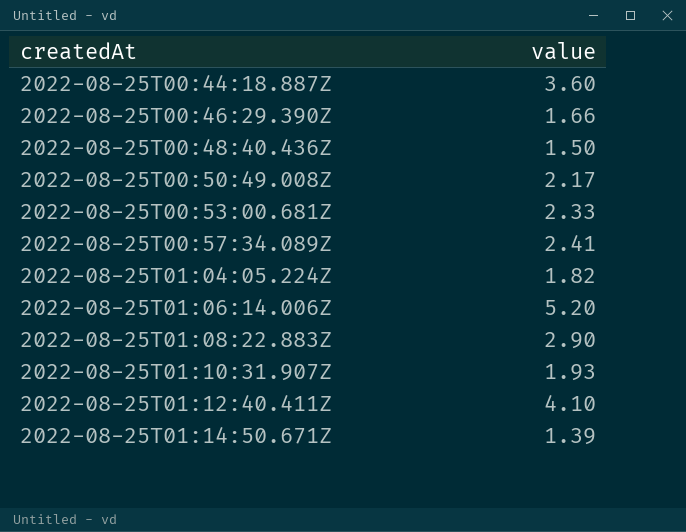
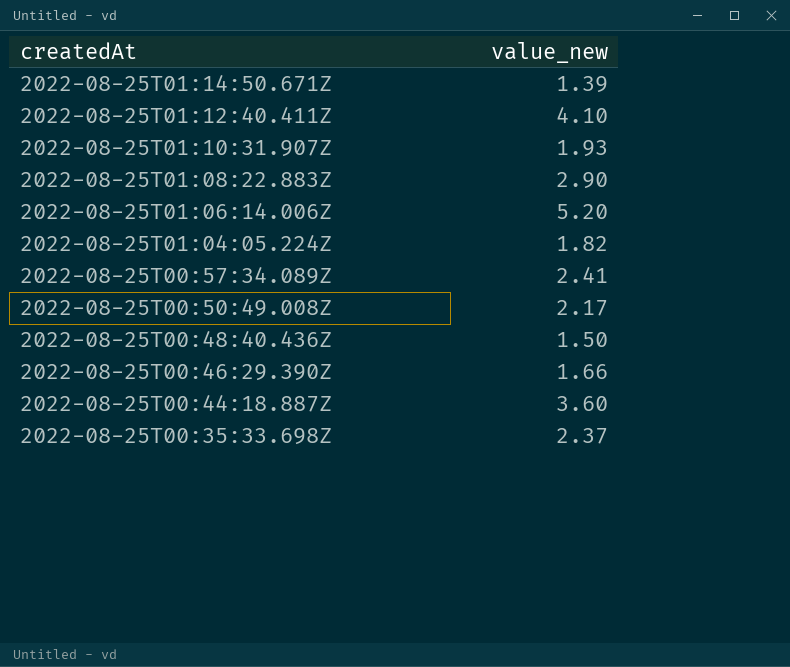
row order: createdAt ascending -> createdAt descending
column name: value -> value_new
row 2022-08-25T00:53:00.681Z: 2.33 -> none
row 2022-08-25T00:35:33.698Z: none -> 2.37

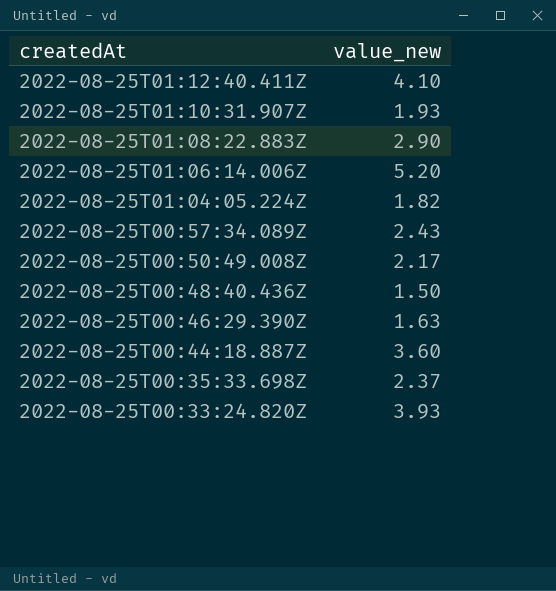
row 2022-08-25T01:14:50.671Z: 1.39 -> none
2022-08-25T00:57:34.089Z | value_new: 2.41 -> 2.43
2022-08-25T00:46:29.390Z | value_new: 1.66 -> 1.63
row 2022-08-25T00:33:24.820Z: none -> 3.93

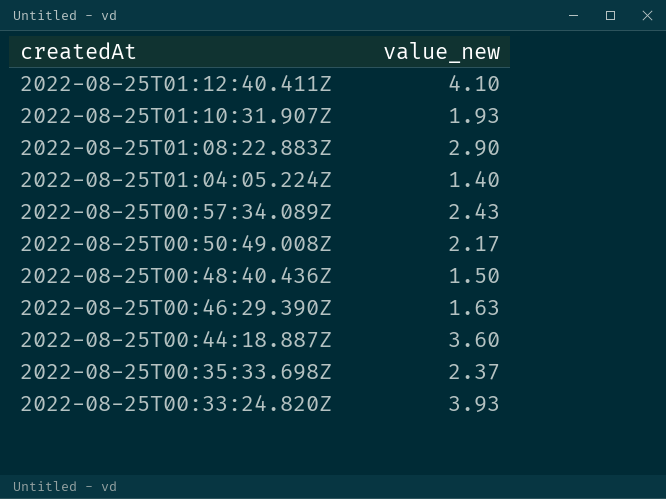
row 2022-08-25T01:06:14.006Z: 5.20 -> none
2022-08-25T01:04:05.224Z | value_new: 1.82 -> 1.40

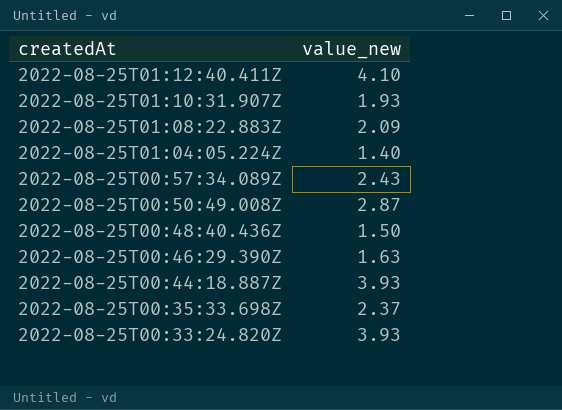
2022-08-25T01:08:22.883Z | value_new: 2.90 -> 2.09
2022-08-25T00:50:49.008Z | value_new: 2.17 -> 2.87
2022-08-25T00:44:18.887Z | value_new: 3.60 -> 3.93

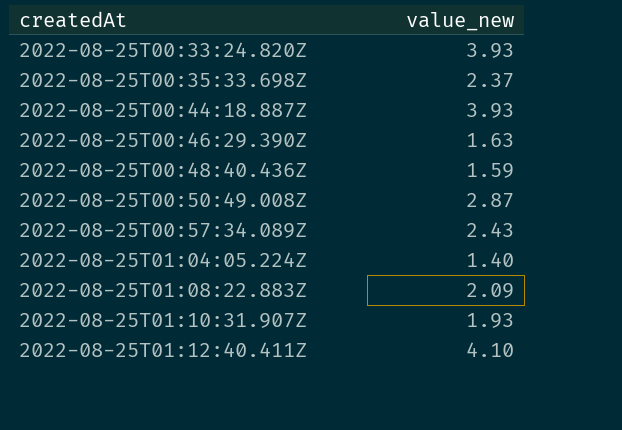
row order: createdAt descending -> createdAt ascending
2022-08-25T00:48:40.436Z | value_new: 1.50 -> 1.59

